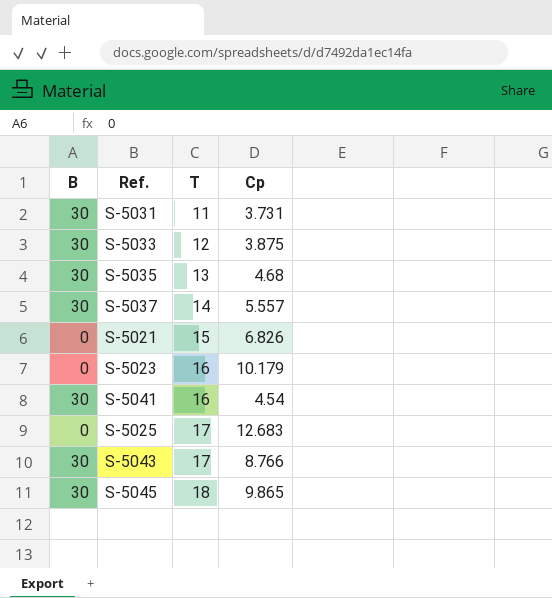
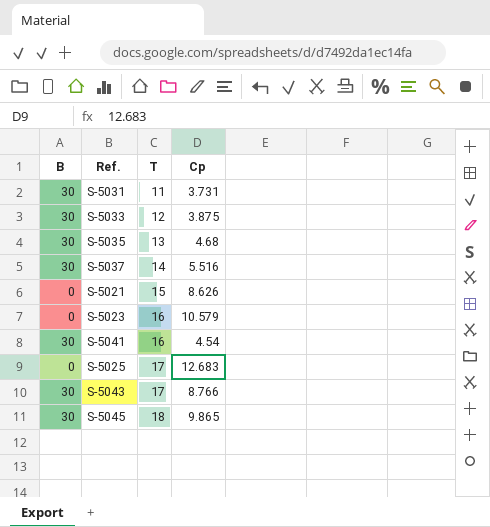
S-5037 | Cp: 5.557 -> 5.516
S-5021 | Cp: 6.826 -> 8.626
S-5023 | Cp: 10.179 -> 10.579

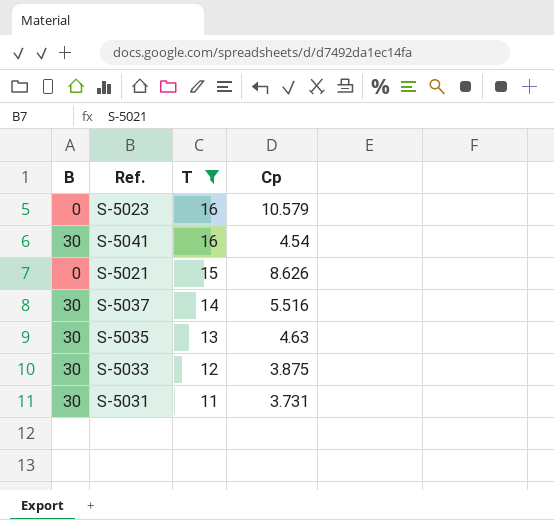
filter: none -> T <= 16
row order: T ascending -> T descending
S-5035 | Cp: 4.68 -> 4.63

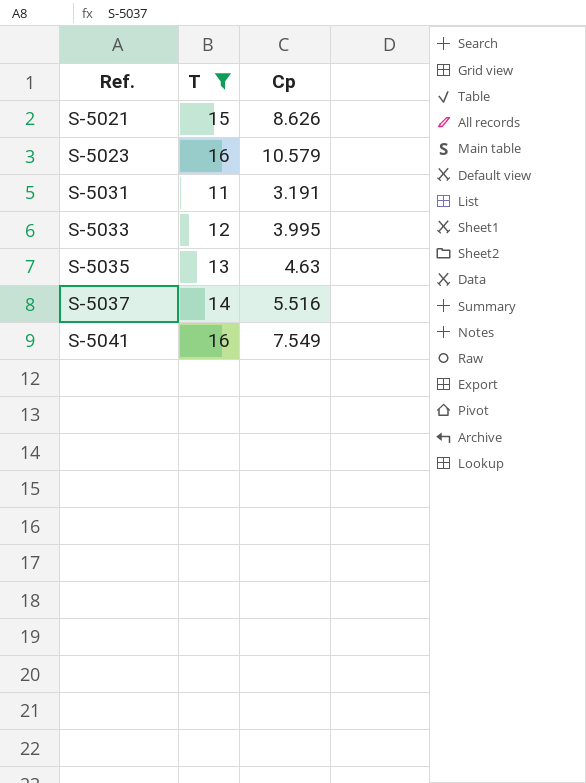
row order: T descending -> Ref. ascending
column B | position: 1 -> none
S-5031 | Cp: 3.731 -> 3.191
S-5033 | Cp: 3.875 -> 3.995
S-5041 | Cp: 4.54 -> 7.549

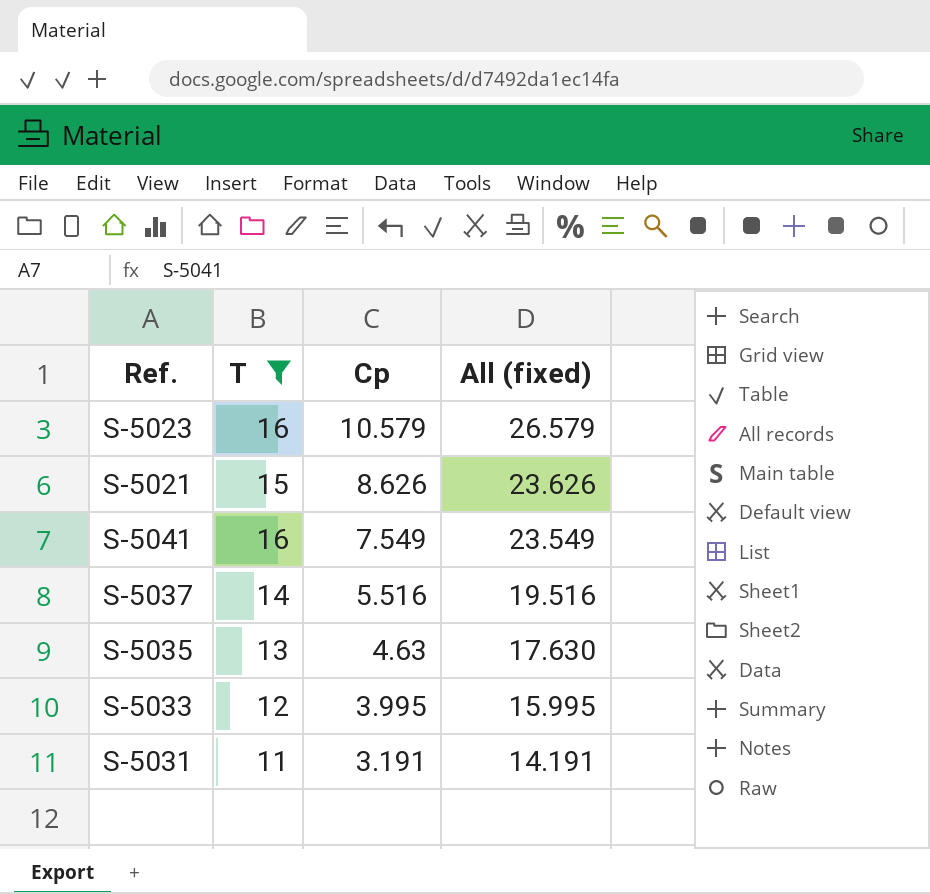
row order: Ref. ascending -> Cp descending
column All (fixed) | formula: none -> [T] + [Cp]

